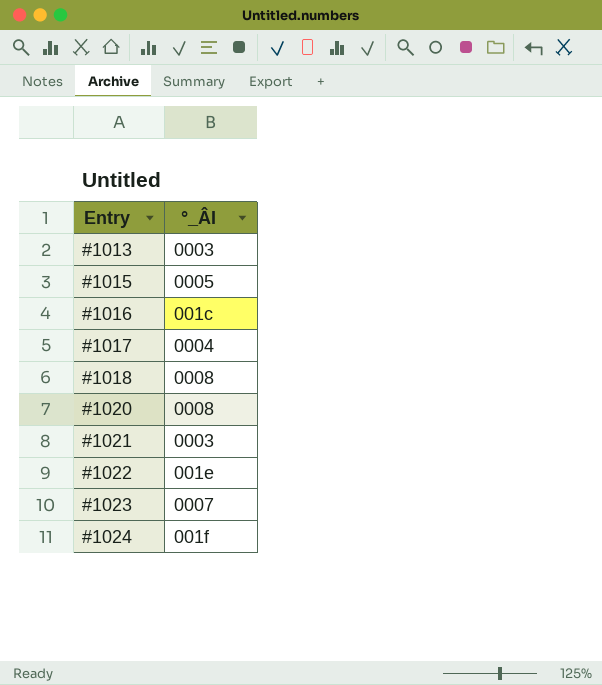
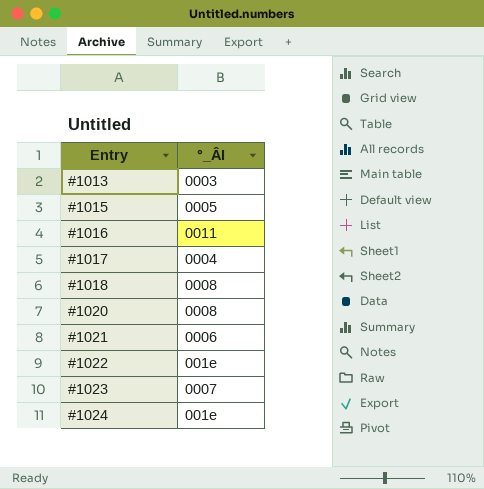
#1016 | °_ÂI: 001c -> 0011
#1021 | °_ÂI: 0003 -> 0006
#1024 | °_ÂI: 001f -> 001e

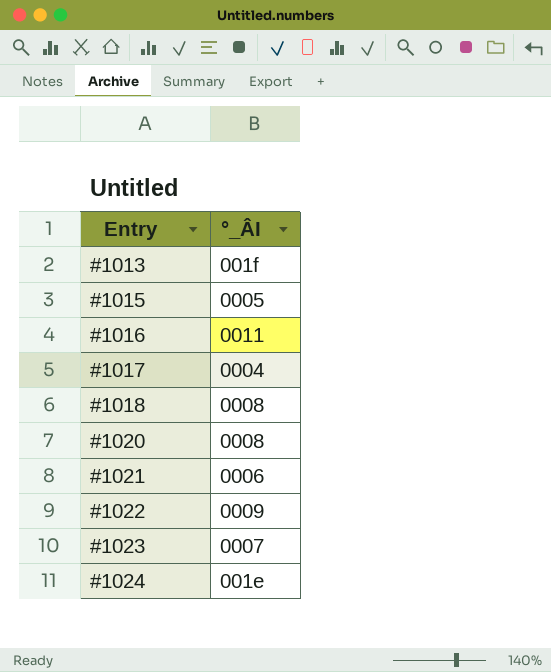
#1013 | °_ÂI: 0003 -> 001f
#1022 | °_ÂI: 001e -> 0009

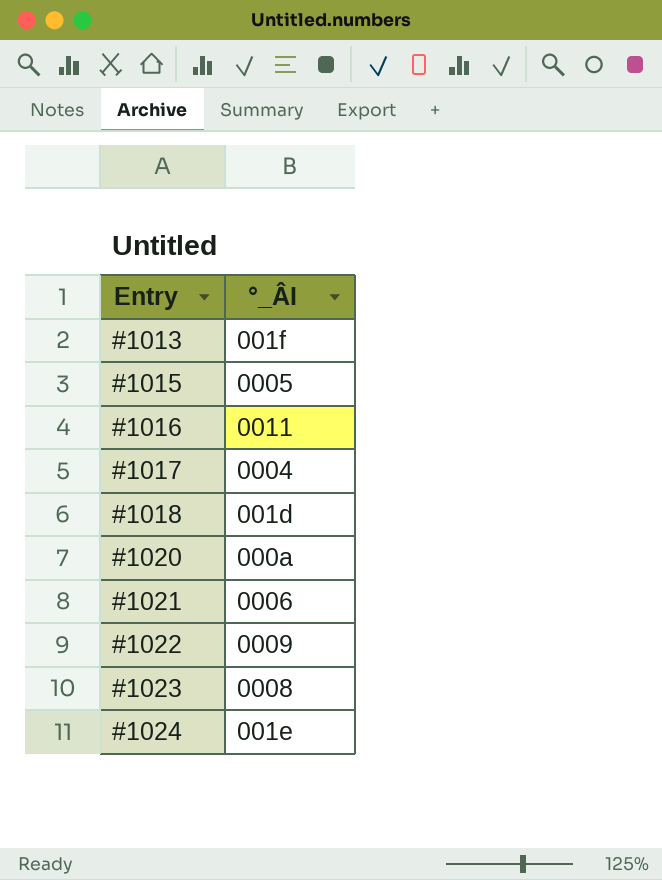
#1018 | °_ÂI: 0008 -> 001d
#1020 | °_ÂI: 0008 -> 000a
#1023 | °_ÂI: 0007 -> 0008

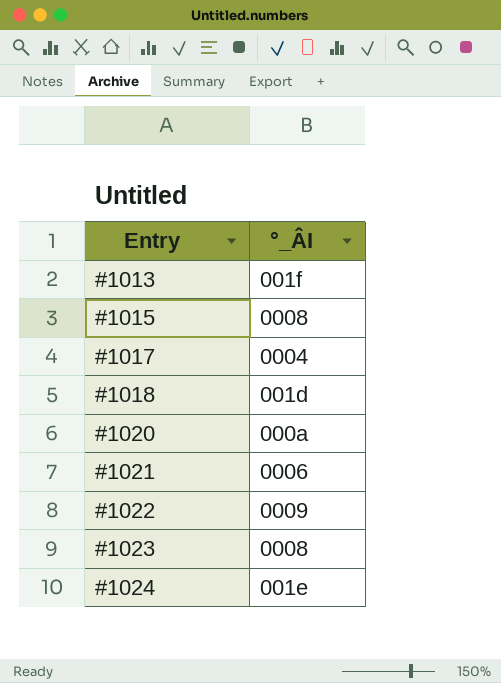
row #1016: 0011 -> none
#1015 | °_ÂI: 0005 -> 0008

